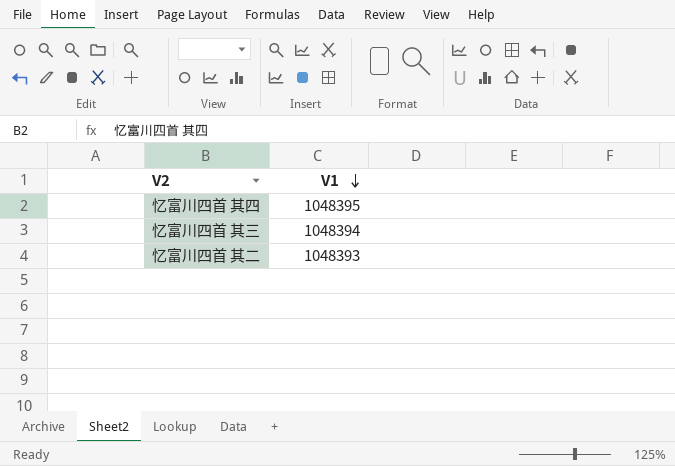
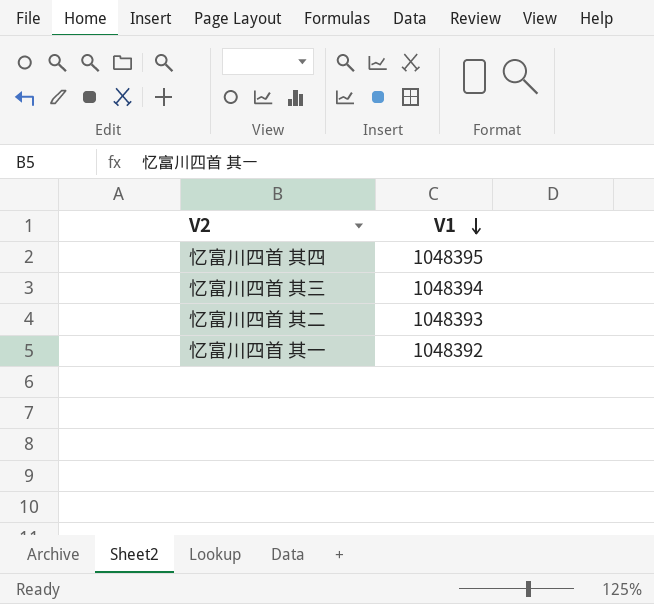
row 忆富川四首 其一: none -> 1048392

